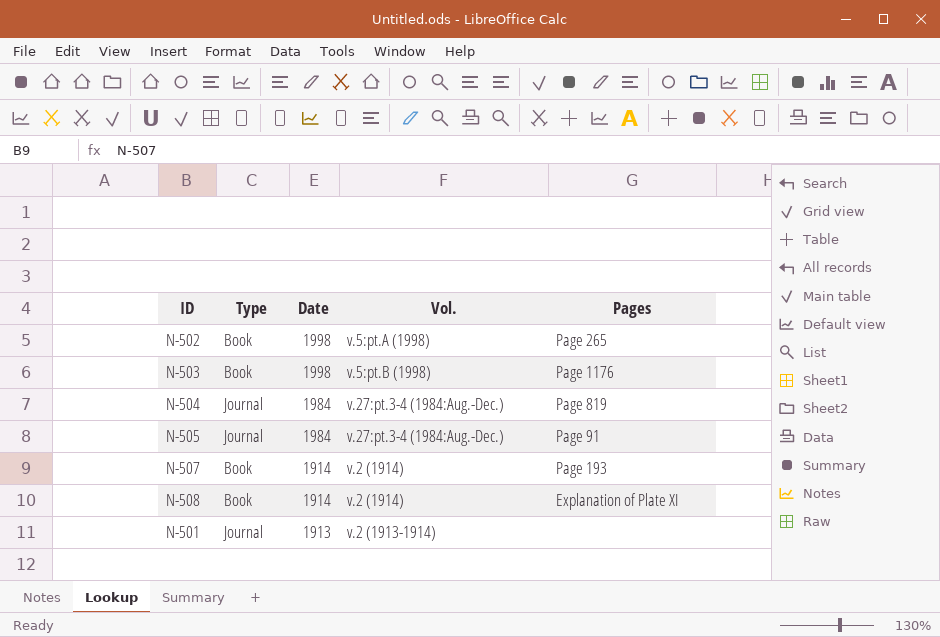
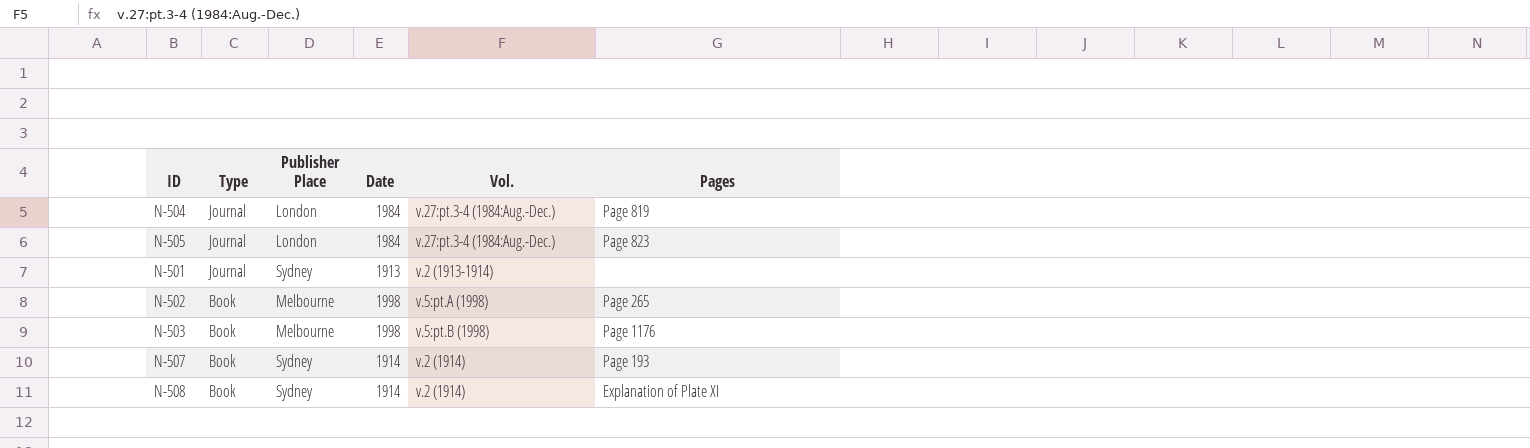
row order: Date descending -> Type descending
column Publisher Place | position: none -> 3
N-505 | Pages: Page 91 -> Page 823

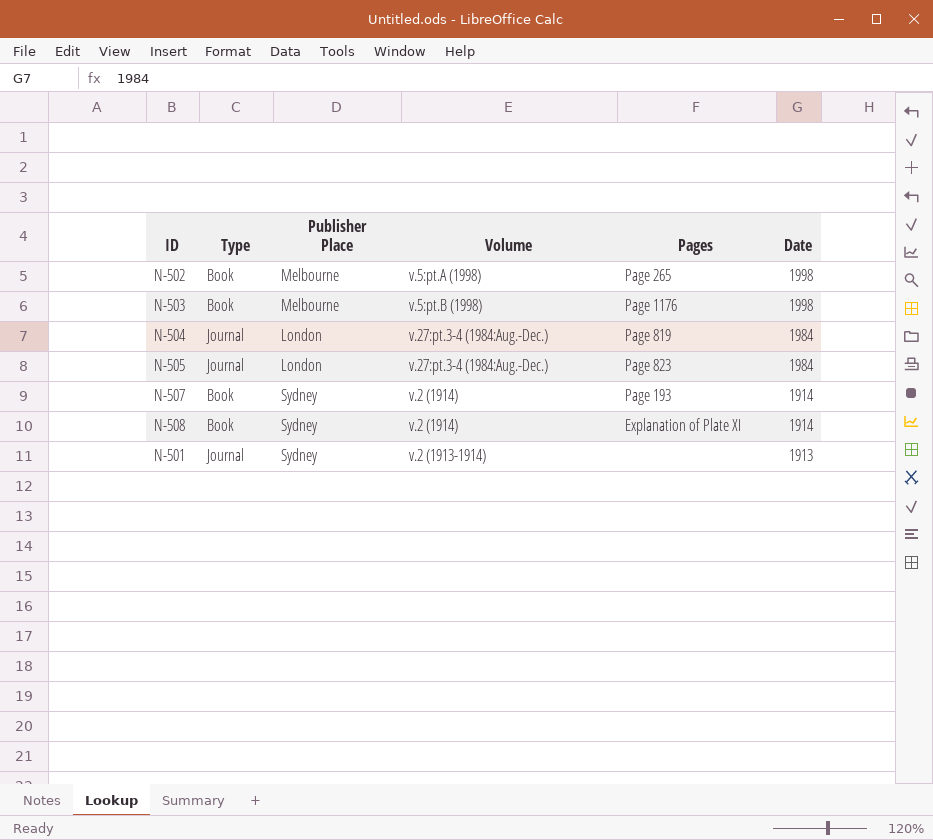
row order: Type descending -> Date descending
column name: Vol. -> Volume
column Date | position: 4 -> 6

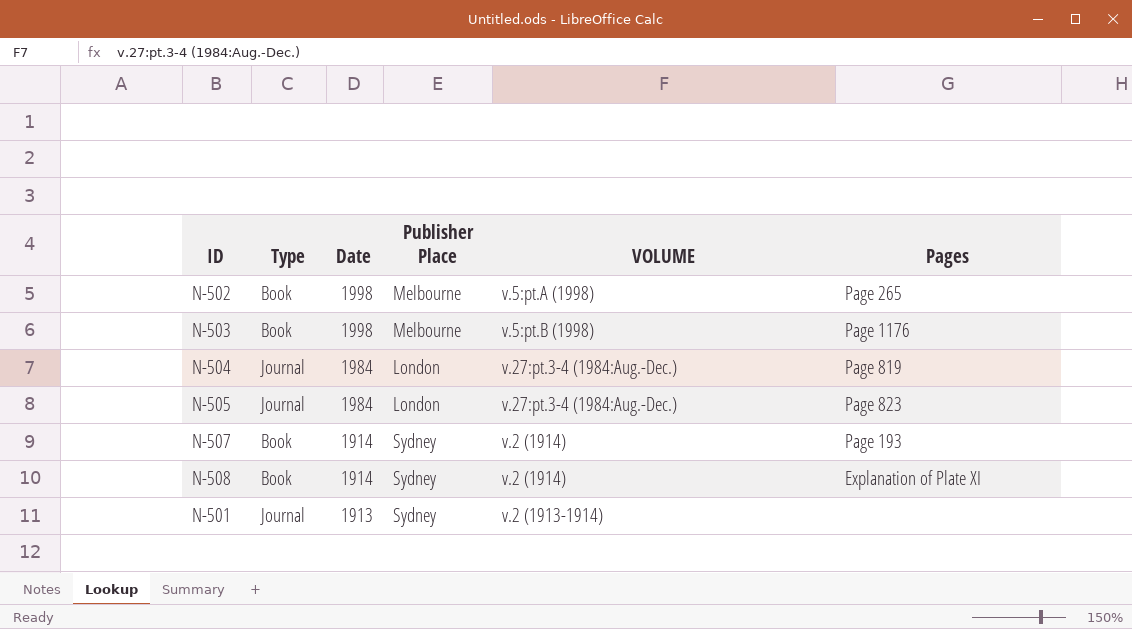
column Date | position: 6 -> 3
column name: Volume -> VOLUME

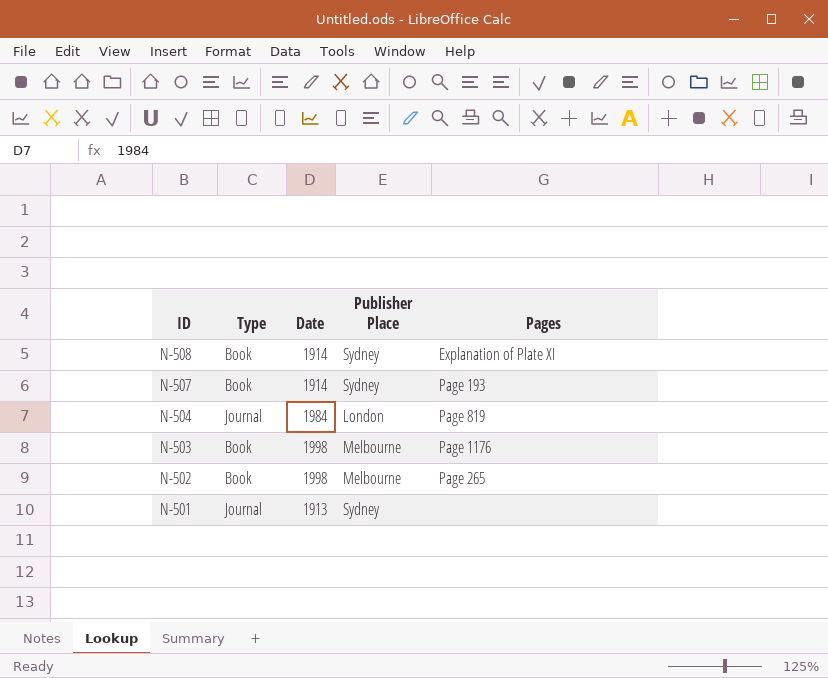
row order: Date descending -> ID descending
column VOLUME | position: 5 -> none
row N-505: Journal | 1984 | London | v.27:pt.3-4 (1984:Aug.-Dec.) | Page 823 -> none

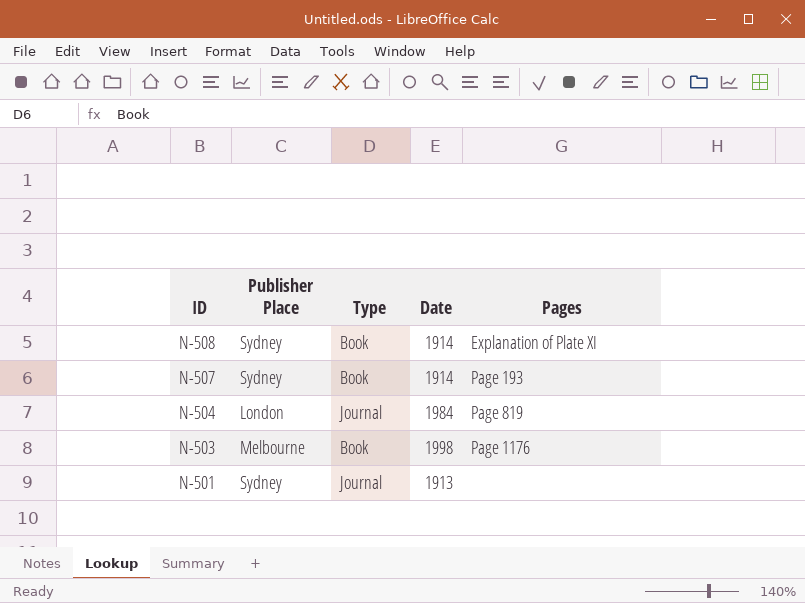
column Publisher Place | position: 4 -> 2
row N-502: Book | 1998 | Melbourne | Page 265 -> none

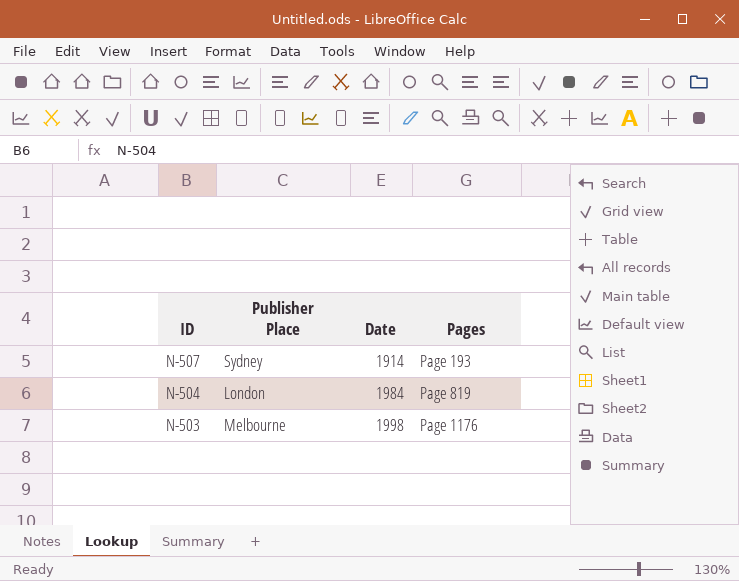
column Type | position: 3 -> none
row N-508: Sydney | Book | 1914 | Explanation of Plate XI -> none
row N-501: Sydney | Journal | 1913 | none -> none

